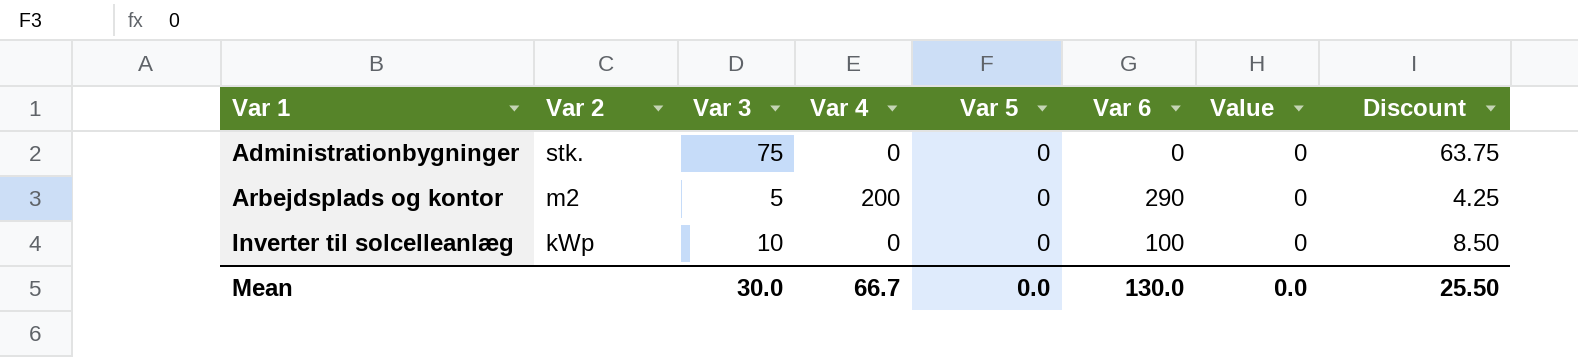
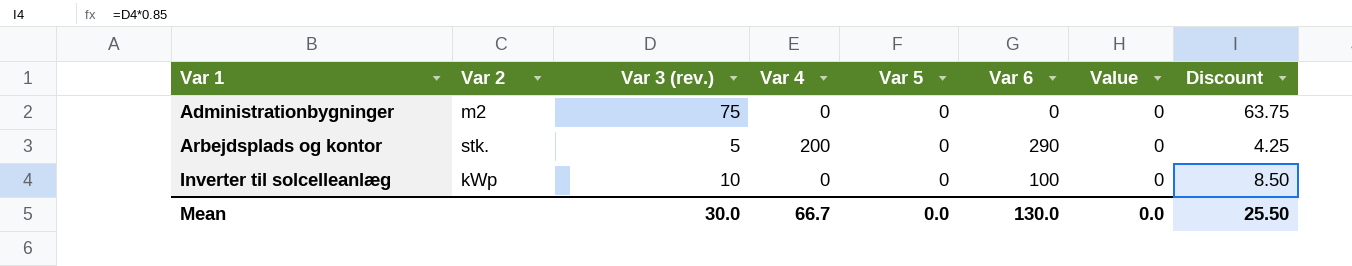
column name: Var 3 -> Var 3 (rev.)
Administrationbygninger | Var 2: stk. -> m2
Arbejdsplads og kontor | Var 2: m2 -> stk.

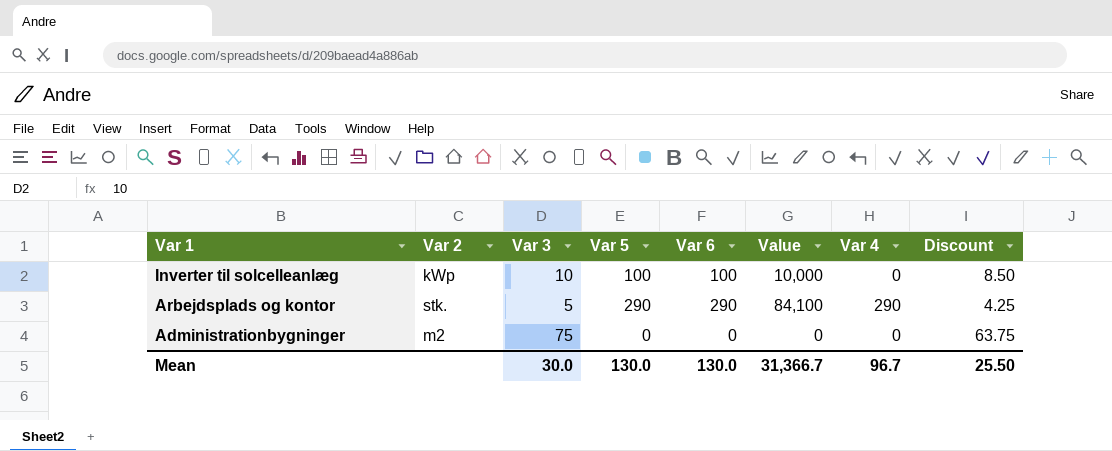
row order: Var 1 ascending -> Var 1 descending
column name: Var 3 (rev.) -> Var 3
column Var 4 | position: 4 -> 7
Inverter til solcelleanlæg | Var 5: 0 -> 100
Inverter til solcelleanlæg | Value: 0 -> 10,000
Arbejdsplads og kontor | Var 5: 0 -> 290
Arbejdsplads og kontor | Value: 0 -> 84,100
Arbejdsplads og kontor | Var 4: 200 -> 290
Mean | Var 5: 0.0 -> 130.0
Mean | Value: 0.0 -> 31,366.7
Mean | Var 4: 66.7 -> 96.7

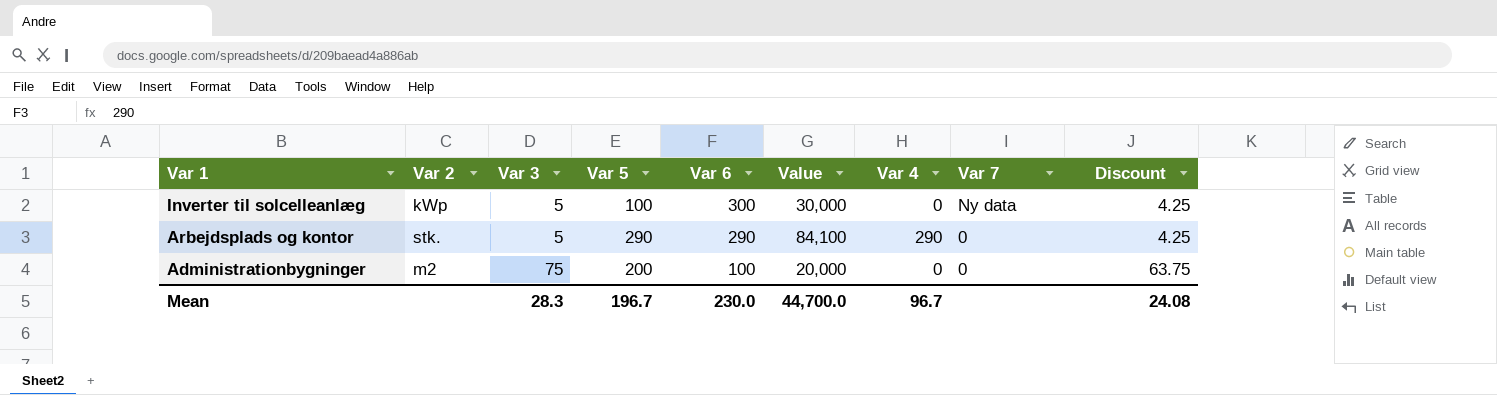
column Var 7 | position: none -> 8
Inverter til solcelleanlæg | Var 3: 10 -> 5
Inverter til solcelleanlæg | Var 6: 100 -> 300
Inverter til solcelleanlæg | Value: 10,000 -> 30,000
Inverter til solcelleanlæg | Discount: 8.50 -> 4.25
Administrationbygninger | Var 5: 0 -> 200
Administrationbygninger | Var 6: 0 -> 100
Administrationbygninger | Value: 0 -> 20,000
Mean | Var 3: 30.0 -> 28.3
Mean | Var 5: 130.0 -> 196.7
Mean | Var 6: 130.0 -> 230.0
Mean | Value: 31,366.7 -> 44,700.0
Mean | Discount: 25.50 -> 24.08

